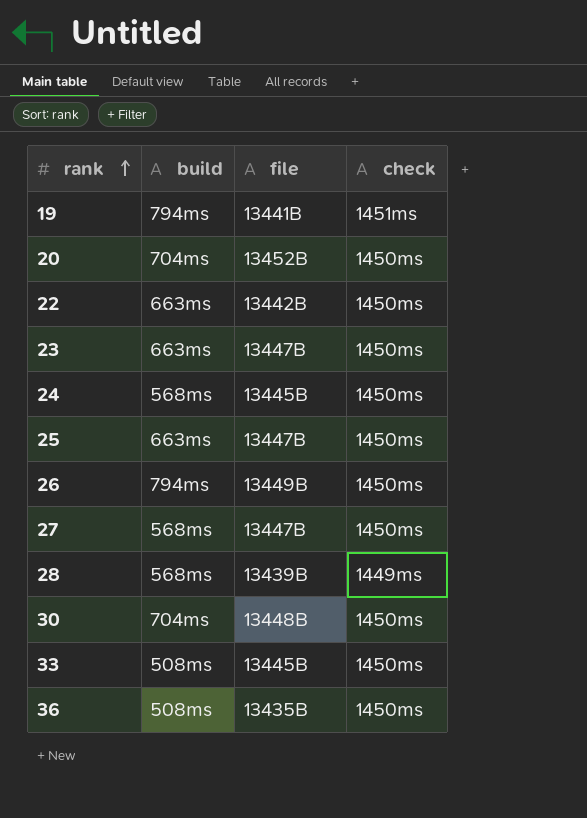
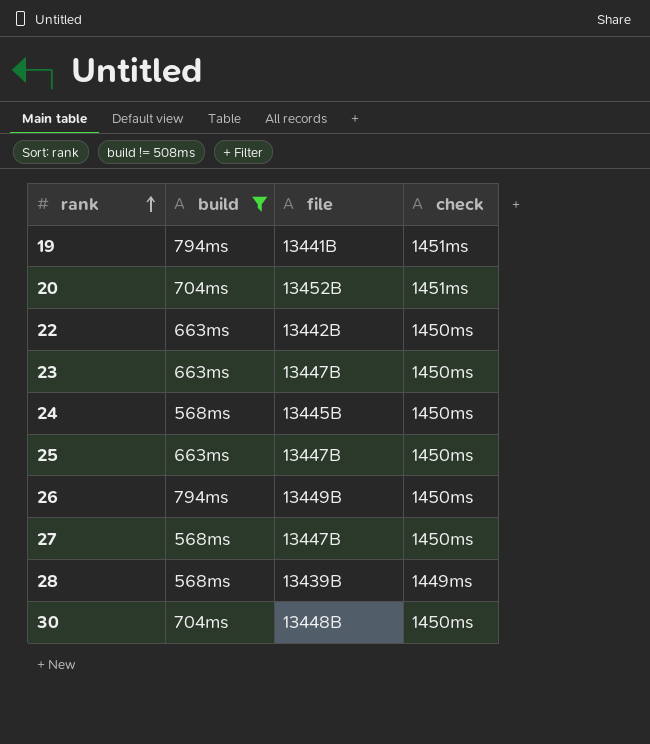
filter: none -> build != 508ms
20 | check: 1450ms -> 1451ms

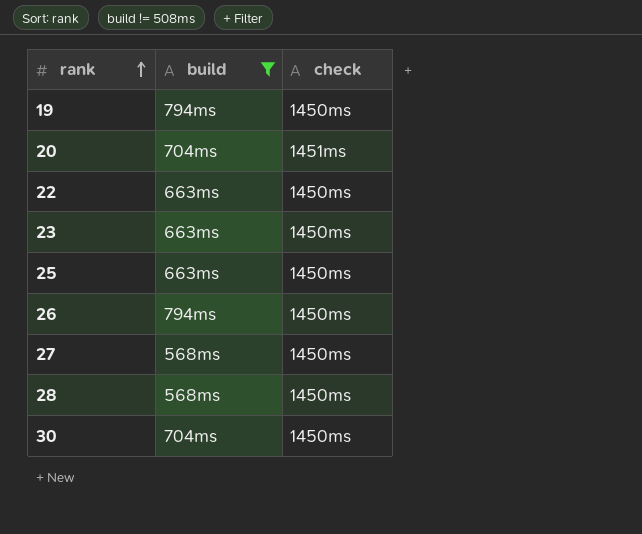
column file | position: 3 -> none
row 24: 568ms | 13445B | 1450ms -> none
19 | check: 1451ms -> 1450ms
28 | check: 1449ms -> 1450ms

